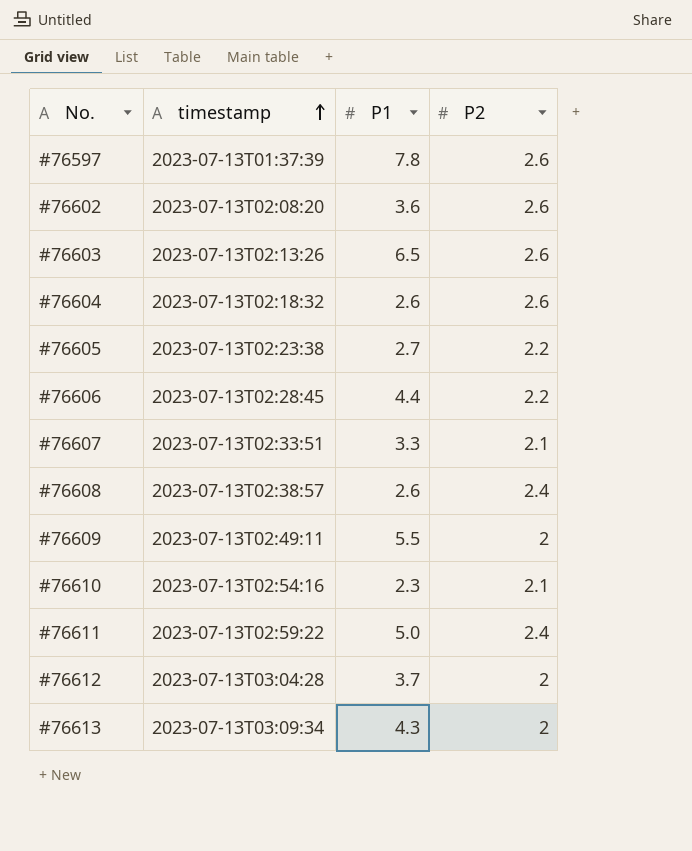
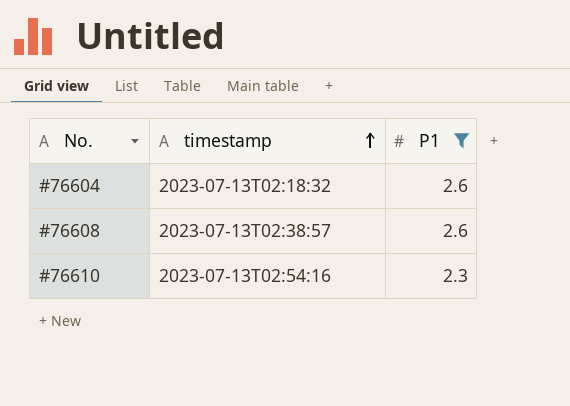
filter: none -> P1 <= 2.6
column P2 | position: 4 -> none

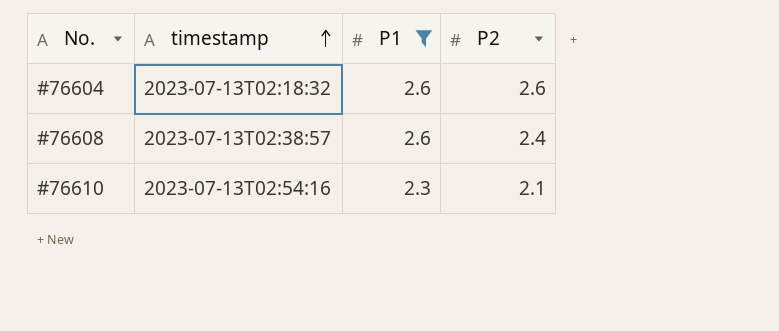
column P2 | position: none -> 4

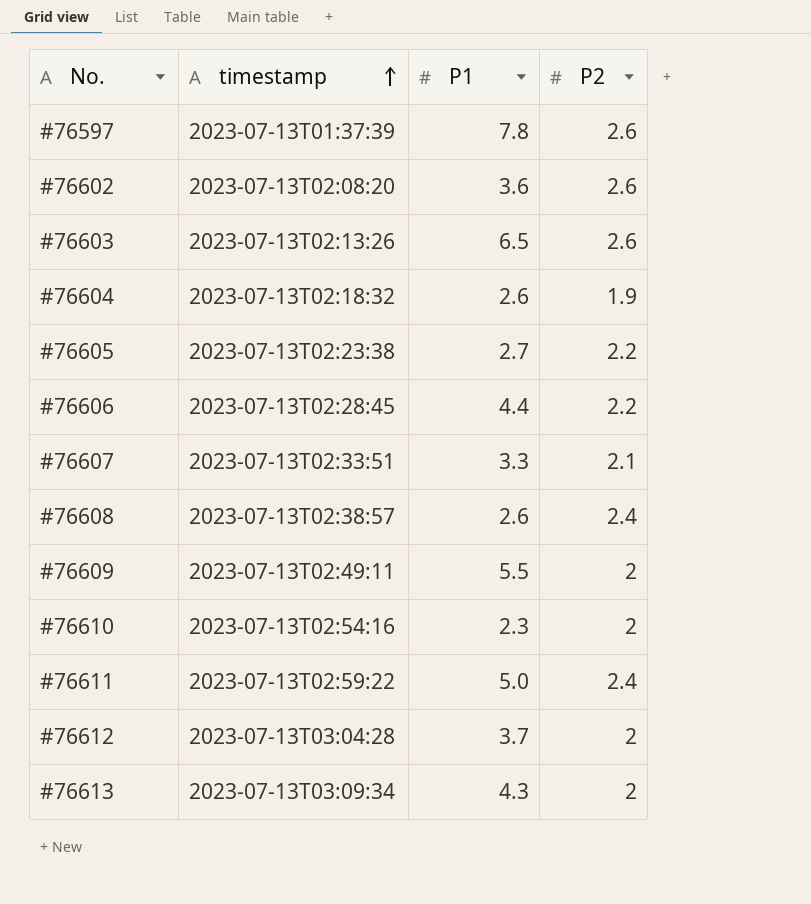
filter: P1 <= 2.6 -> none
#76604 | P2: 2.6 -> 1.9
#76610 | P2: 2.1 -> 2

